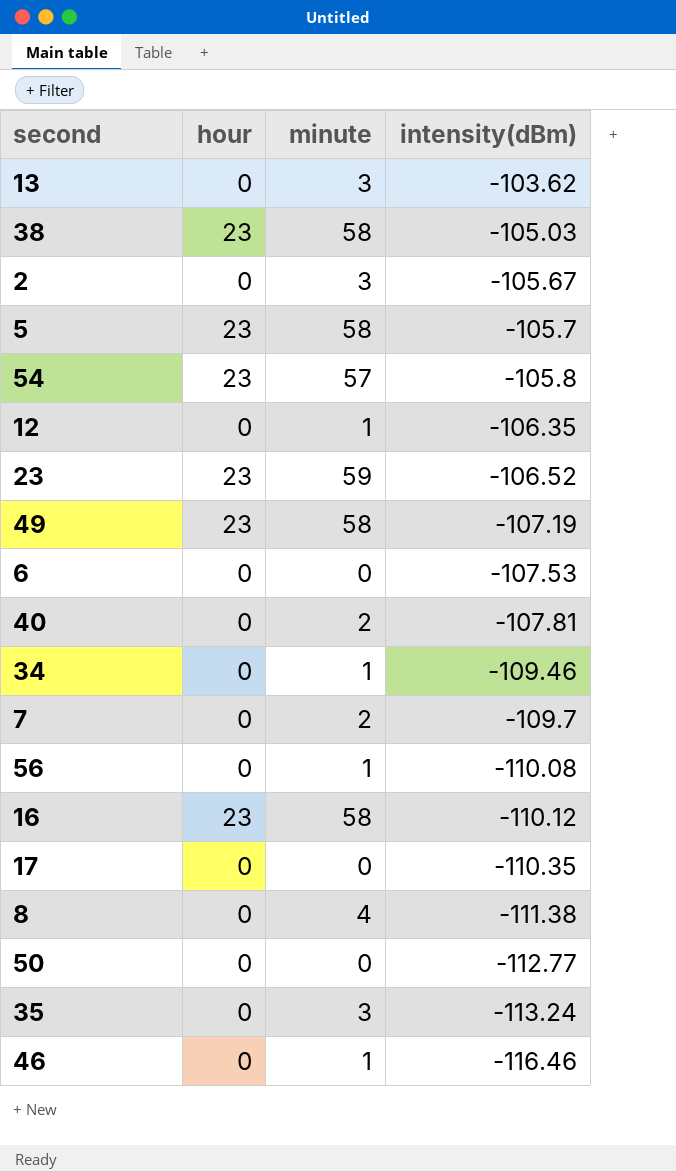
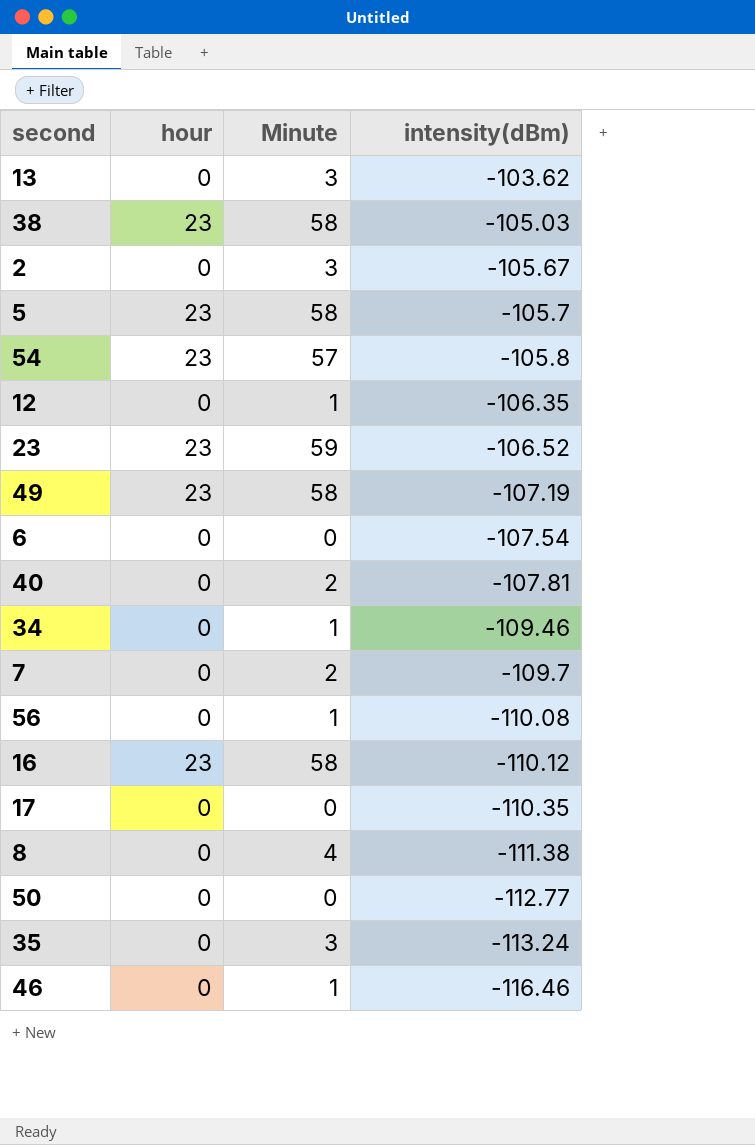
column name: minute -> Minute
6 | intensity(dBm): -107.53 -> -107.54

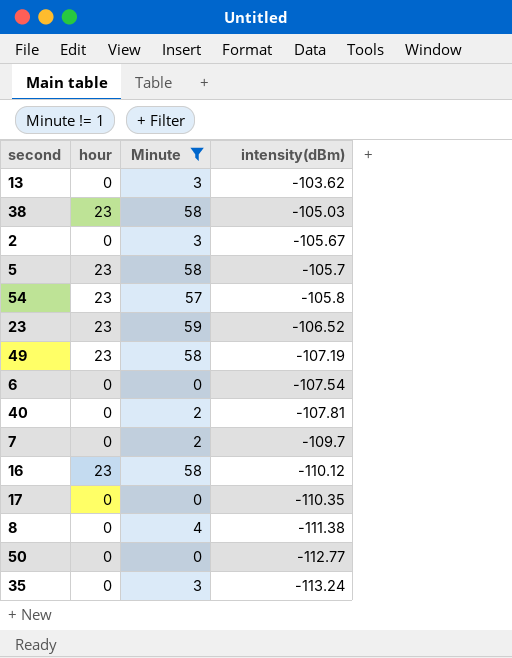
filter: none -> Minute != 1

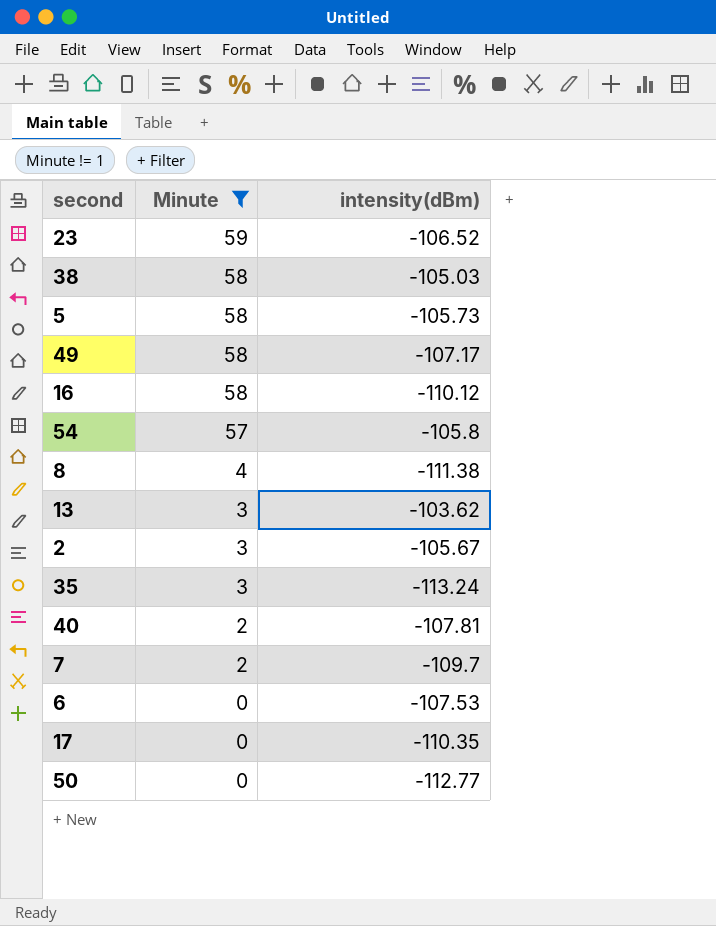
row order: intensity(dBm) descending -> Minute descending
column hour | position: 2 -> none
5 | intensity(dBm): -105.7 -> -105.73
49 | intensity(dBm): -107.19 -> -107.17
6 | intensity(dBm): -107.54 -> -107.53

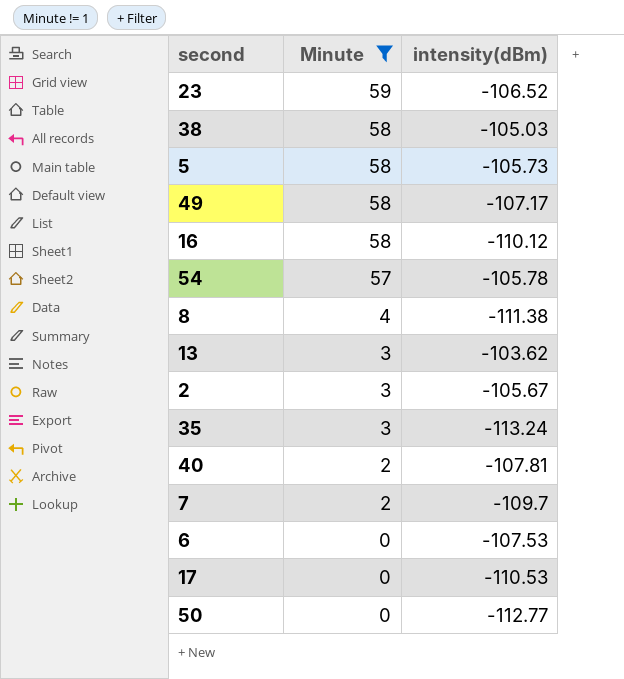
54 | intensity(dBm): -105.8 -> -105.78
17 | intensity(dBm): -110.35 -> -110.53

